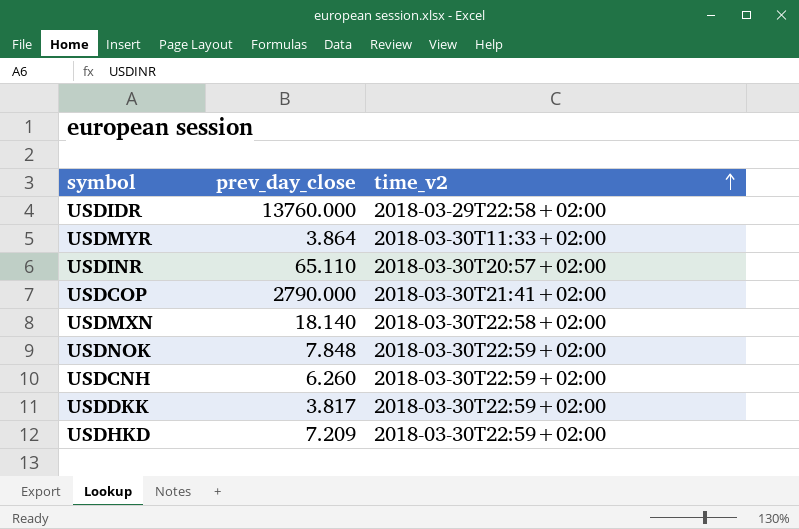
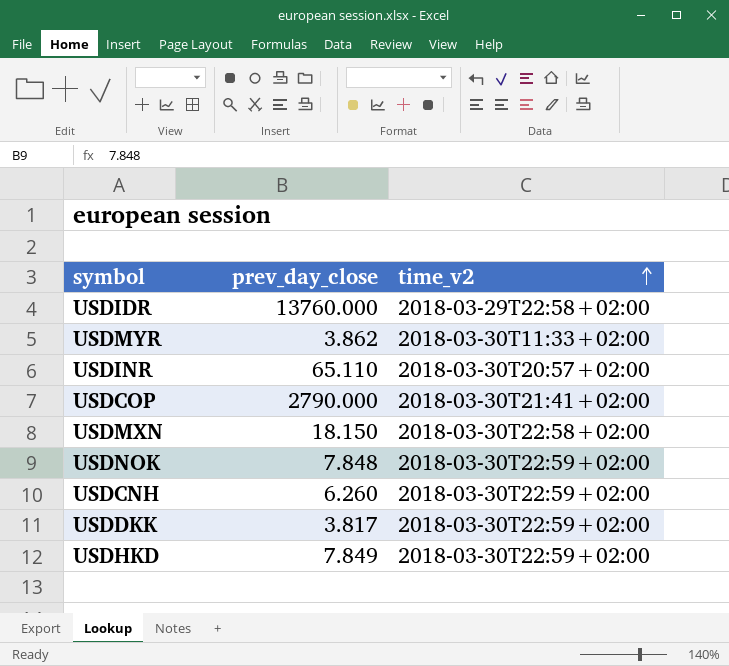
USDMYR | prev_day_close: 3.864 -> 3.862
USDMXN | prev_day_close: 18.140 -> 18.150
USDHKD | prev_day_close: 7.209 -> 7.849

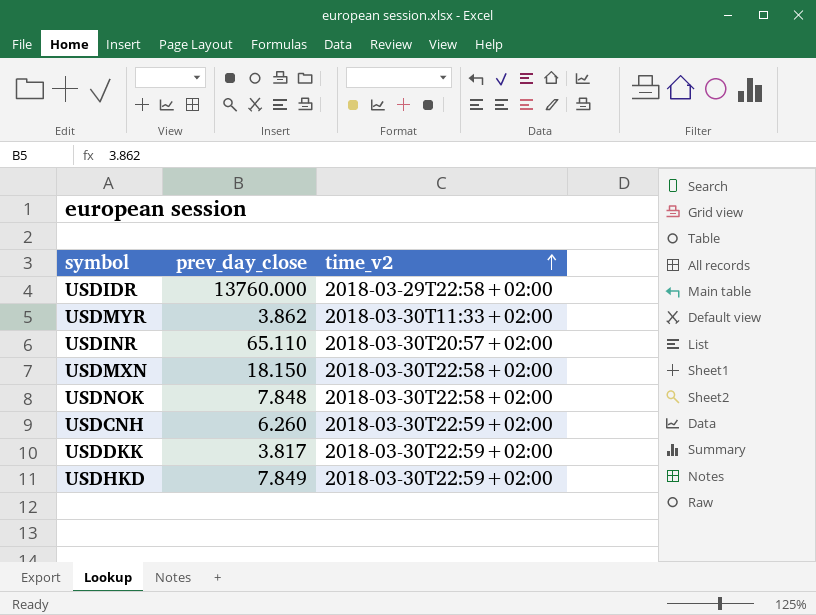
row USDCOP: 2790.000 | 2018-03-30T21:41+02:00 -> none
USDNOK | time_v2: 2018-03-30T22:59+02:00 -> 2018-03-30T22:58+02:00

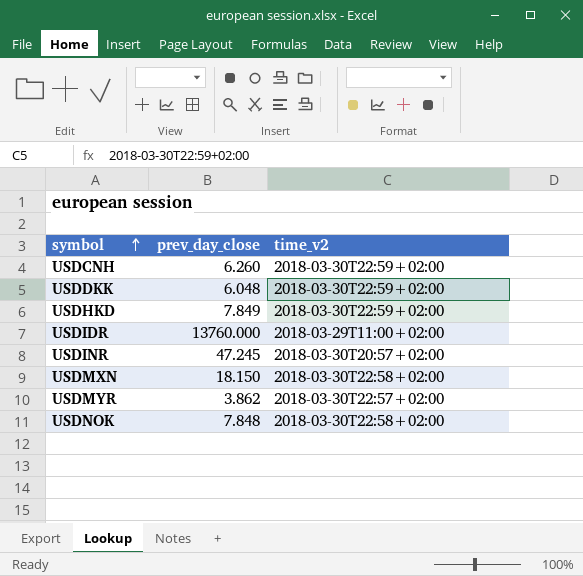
row order: time_v2 ascending -> symbol ascending
USDDKK | prev_day_close: 3.817 -> 6.048
USDIDR | time_v2: 2018-03-29T22:58+02:00 -> 2018-03-29T11:00+02:00
USDINR | prev_day_close: 65.110 -> 47.245
USDMYR | time_v2: 2018-03-30T11:33+02:00 -> 2018-03-30T22:57+02:00

